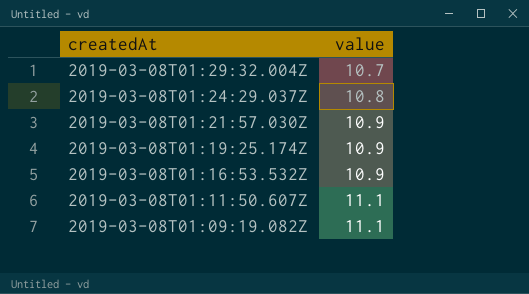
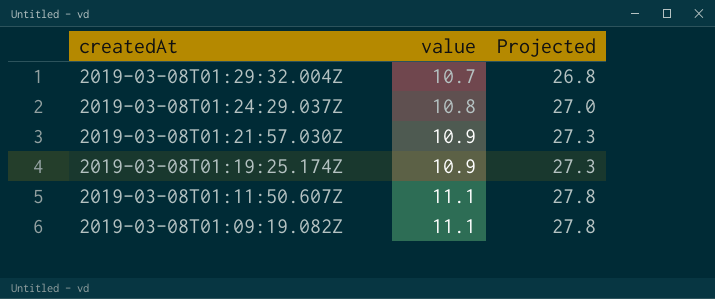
column Projected | formula: none -> [value] * 2.5
row 2019-03-08T01:16:53.532Z: 10.9 -> none

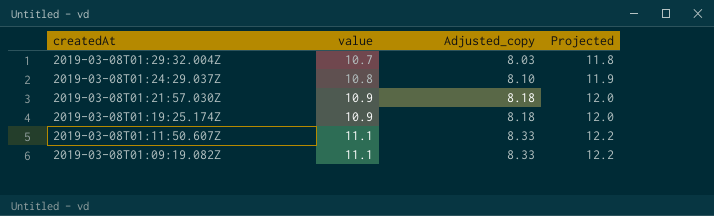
column Adjusted_copy | formula: none -> [value] * 0.75
column Projected | formula: [value] * 2.5 -> [value] * 1.1

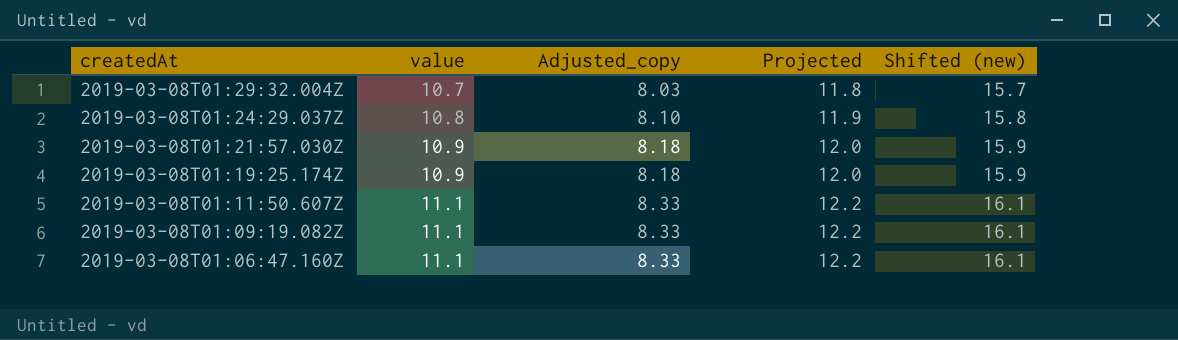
column Shifted (new) | formula: none -> [value] + 5
row 2019-03-08T01:06:47.160Z: none -> 11.1 | 8.33 | 12.2 | 16.1

